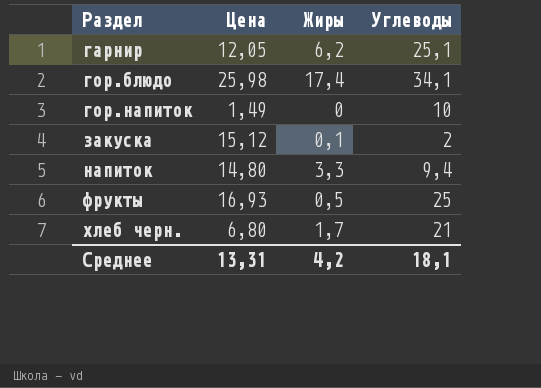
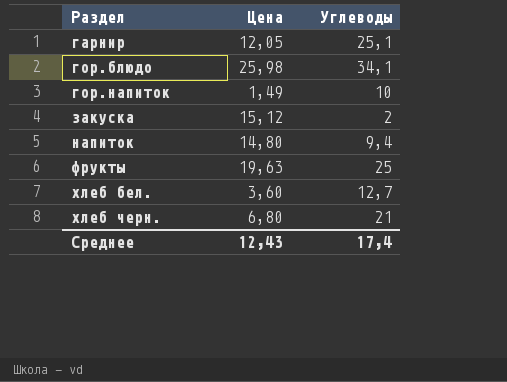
column Жиры | position: 3 -> none
фрукты | Цена: 16,93 -> 19,63
row хлеб бел.: none -> 3,60 | 12,7
Среднее | Цена: 13,31 -> 12,43
Среднее | Углеводы: 18,1 -> 17,4

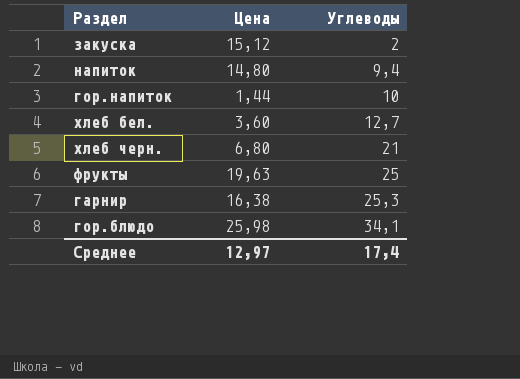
row order: Раздел ascending -> Углеводы ascending
гор.напиток | Цена: 1,49 -> 1,44
гарнир | Цена: 12,05 -> 16,38
гарнир | Углеводы: 25,1 -> 25,3
Среднее | Цена: 12,43 -> 12,97

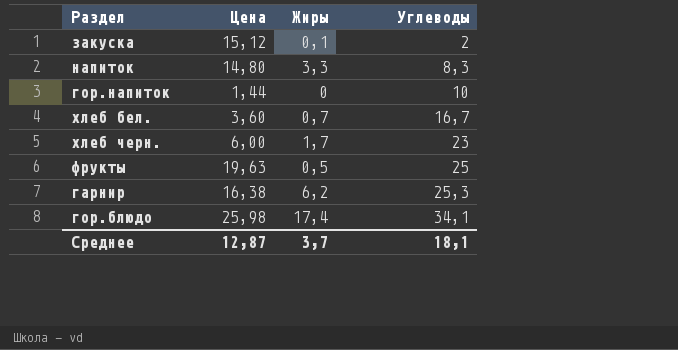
column Жиры | position: none -> 3
напиток | Углеводы: 9,4 -> 8,3
хлеб бел. | Углеводы: 12,7 -> 16,7
хлеб черн. | Цена: 6,80 -> 6,00
хлеб черн. | Углеводы: 21 -> 23
Среднее | Цена: 12,97 -> 12,87
Среднее | Углеводы: 17,4 -> 18,1

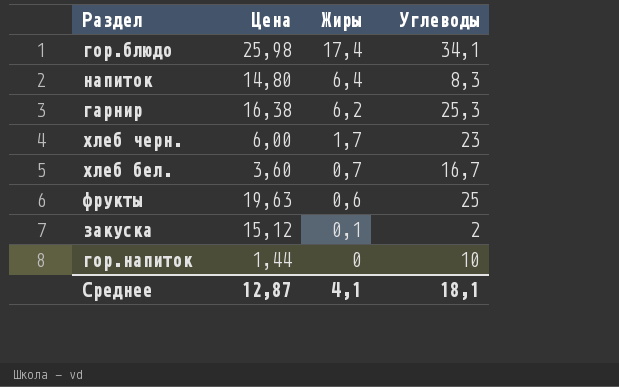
row order: Углеводы ascending -> Жиры descending
напиток | Жиры: 3,3 -> 6,4
фрукты | Жиры: 0,5 -> 0,6
Среднее | Жиры: 3,7 -> 4,1

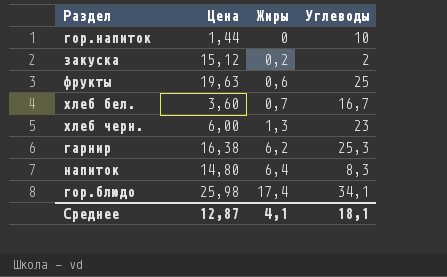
row order: Жиры descending -> Жиры ascending
закуска | Жиры: 0,1 -> 0,2
хлеб черн. | Жиры: 1,7 -> 1,3

